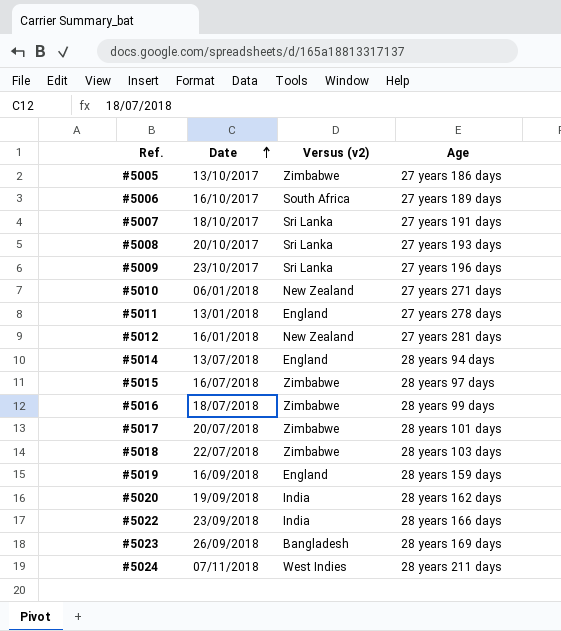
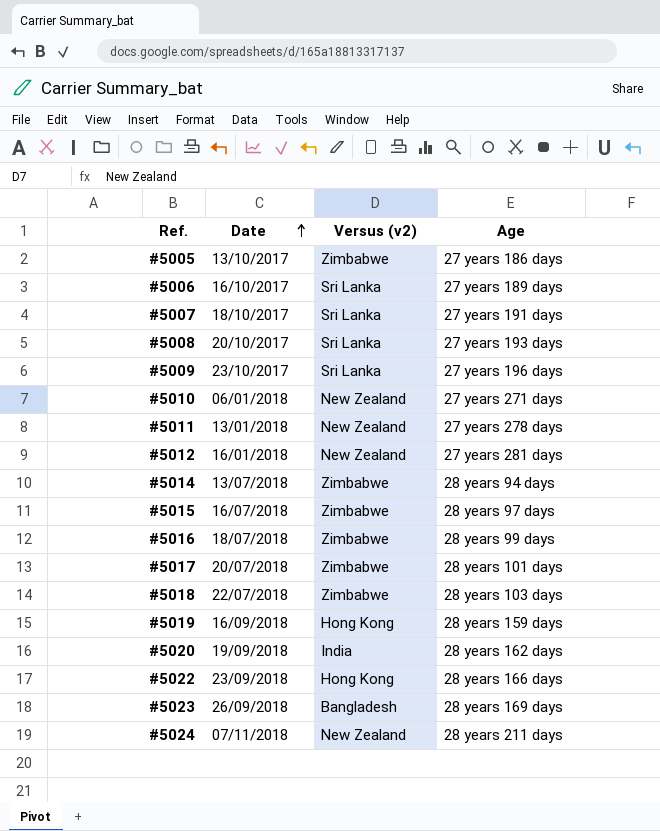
#5006 | Versus (v2): South Africa -> Sri Lanka
#5011 | Versus (v2): England -> New Zealand
#5014 | Versus (v2): England -> Zimbabwe
#5019 | Versus (v2): England -> Hong Kong
#5022 | Versus (v2): India -> Hong Kong
#5024 | Versus (v2): West Indies -> New Zealand

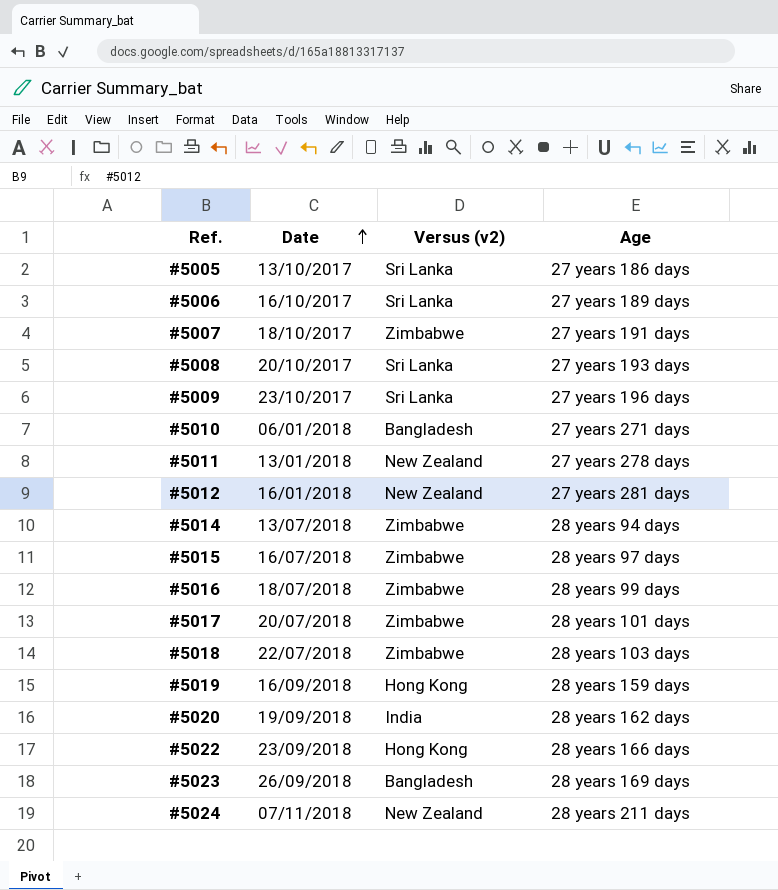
#5005 | Versus (v2): Zimbabwe -> Sri Lanka
#5007 | Versus (v2): Sri Lanka -> Zimbabwe
#5010 | Versus (v2): New Zealand -> Bangladesh

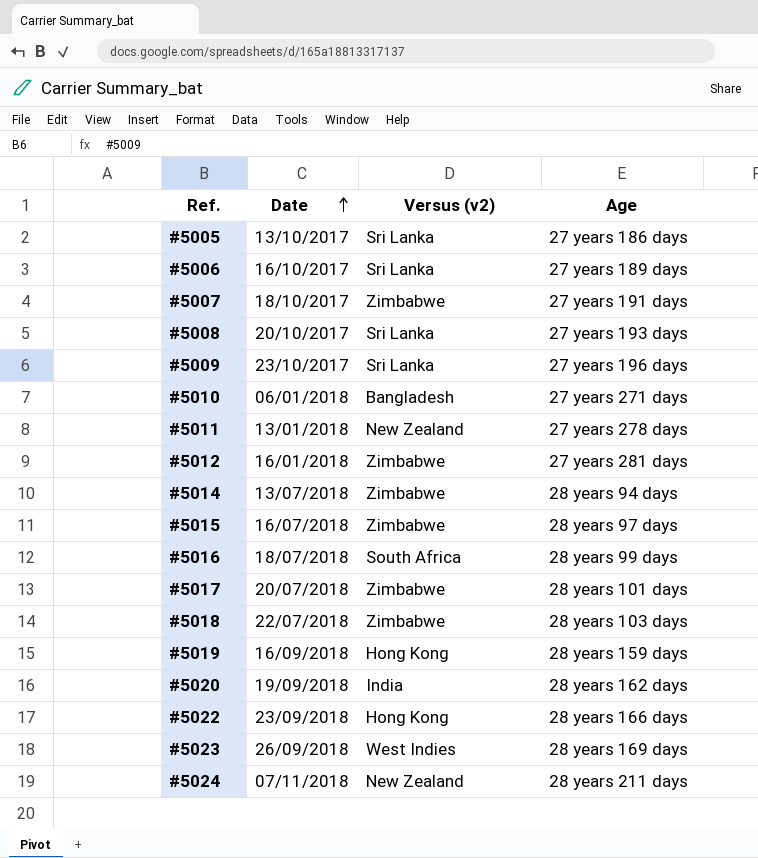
#5012 | Versus (v2): New Zealand -> Zimbabwe
#5016 | Versus (v2): Zimbabwe -> South Africa
#5023 | Versus (v2): Bangladesh -> West Indies

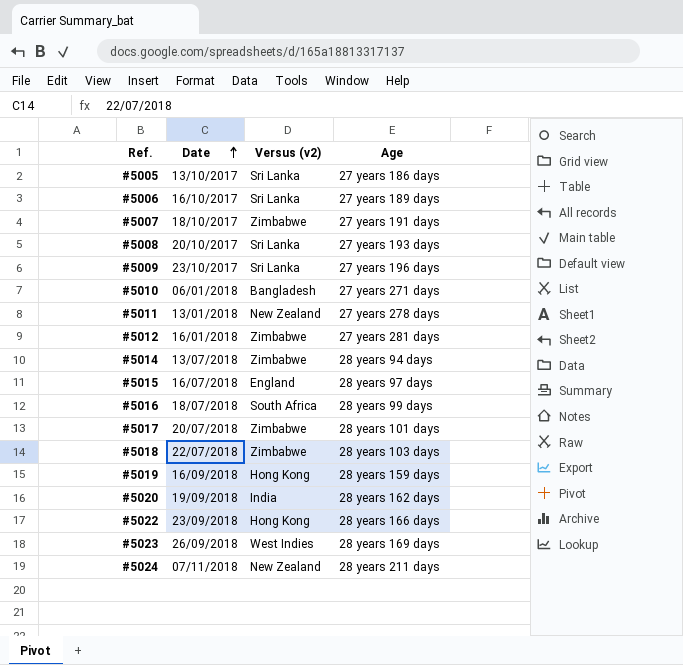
#5015 | Versus (v2): Zimbabwe -> England

